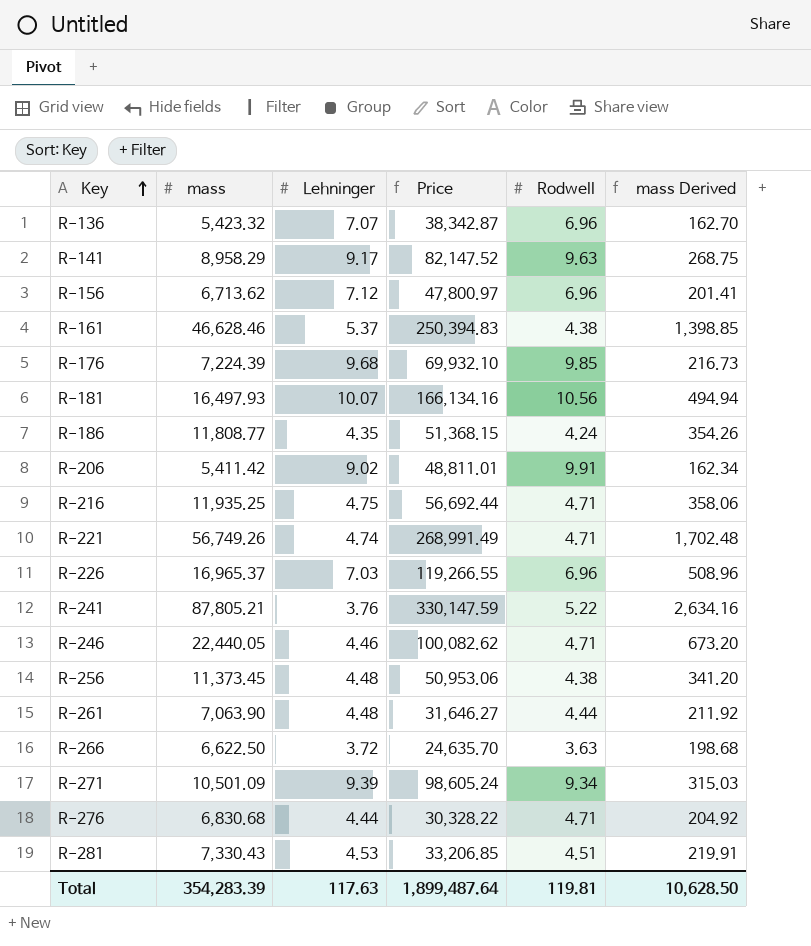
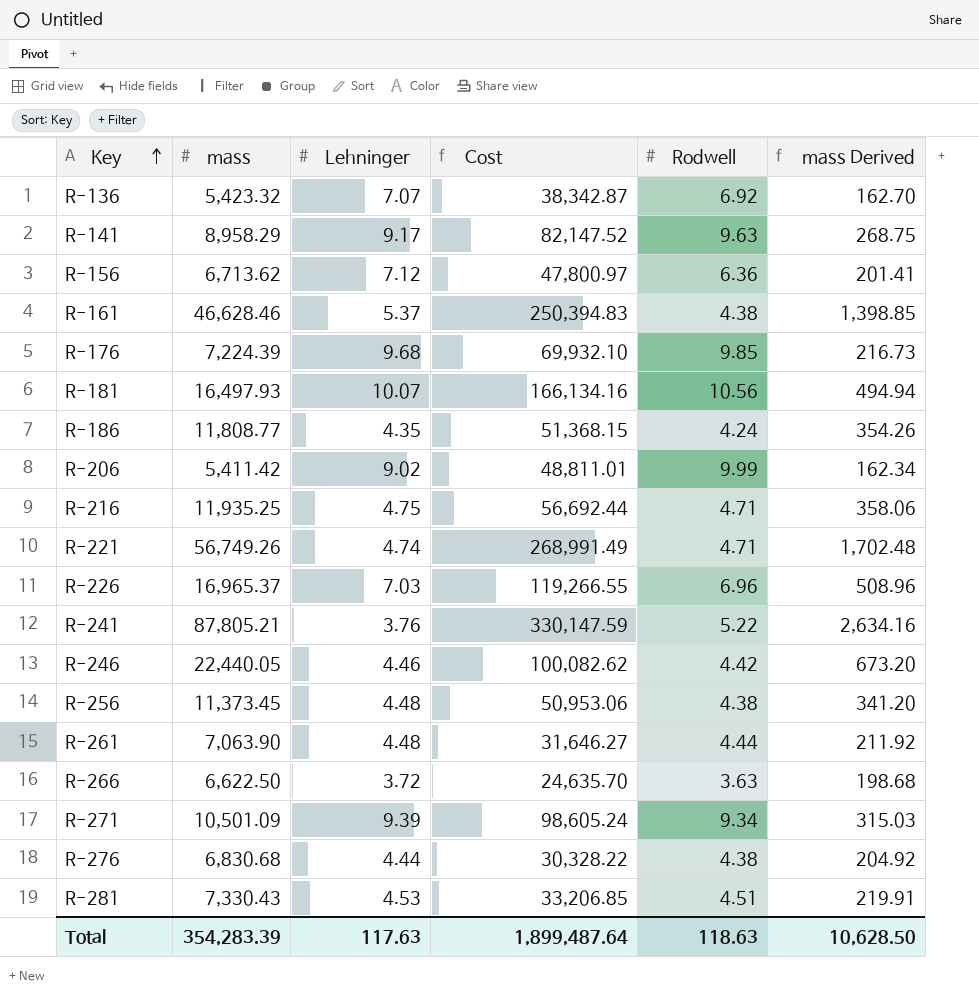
column name: Price -> Cost
R-136 | Rodwell: 6.96 -> 6.92
R-156 | Rodwell: 6.96 -> 6.36
R-206 | Rodwell: 9.91 -> 9.99
R-246 | Rodwell: 4.71 -> 4.42
R-276 | Rodwell: 4.71 -> 4.38
Total | Rodwell: 119.81 -> 118.63

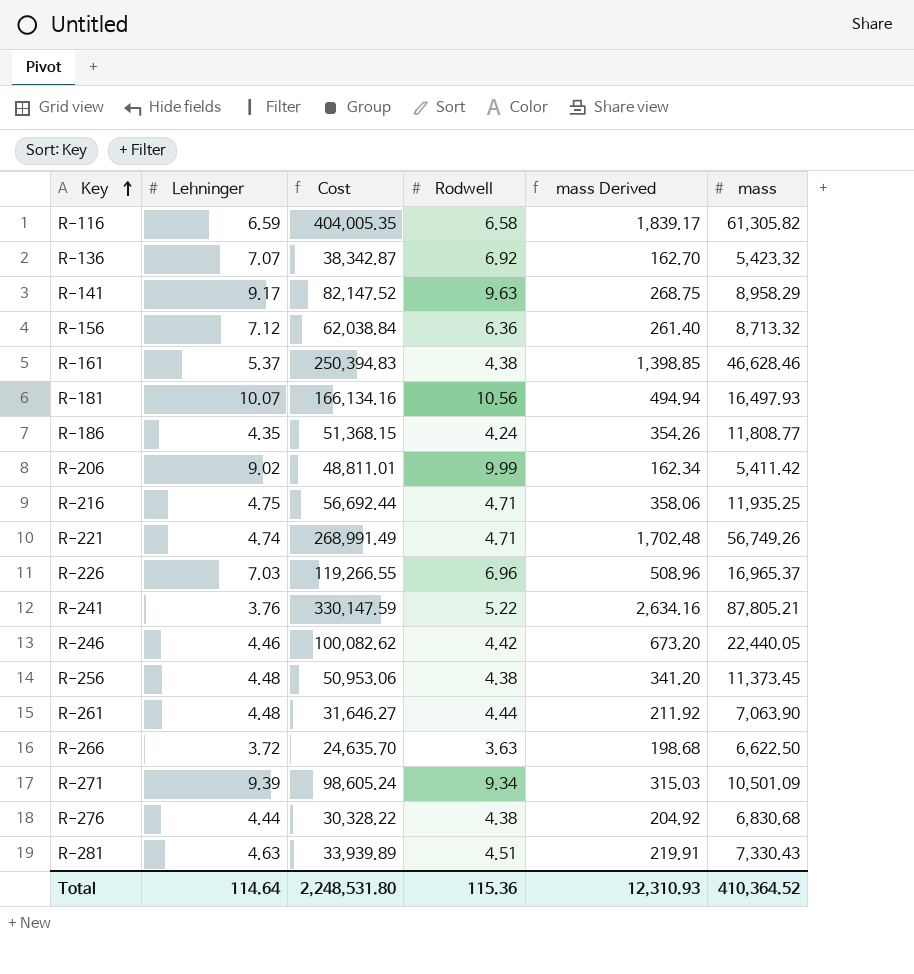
column mass | position: 2 -> 6
row R-176: 7,224.39 | 9.68 | 69,932.10 | 9.85 | 216.73 -> none
row R-116: none -> 6.59 | 404,005.35 | 6.58 | 1,839.17 | 61,305.82
R-156 | Cost: 47,800.97 -> 62,038.84
R-156 | mass Derived: 201.41 -> 261.40
R-156 | mass: 6,713.62 -> 8,713.32
R-281 | Lehninger: 4.53 -> 4.63
R-281 | Cost: 33,206.85 -> 33,939.89
Total | Lehninger: 117.63 -> 114.64
Total | Cost: 1,899,487.64 -> 2,248,531.80
Total | Rodwell: 118.63 -> 115.36
Total | mass Derived: 10,628.50 -> 12,310.93
Total | mass: 354,283.39 -> 410,364.52

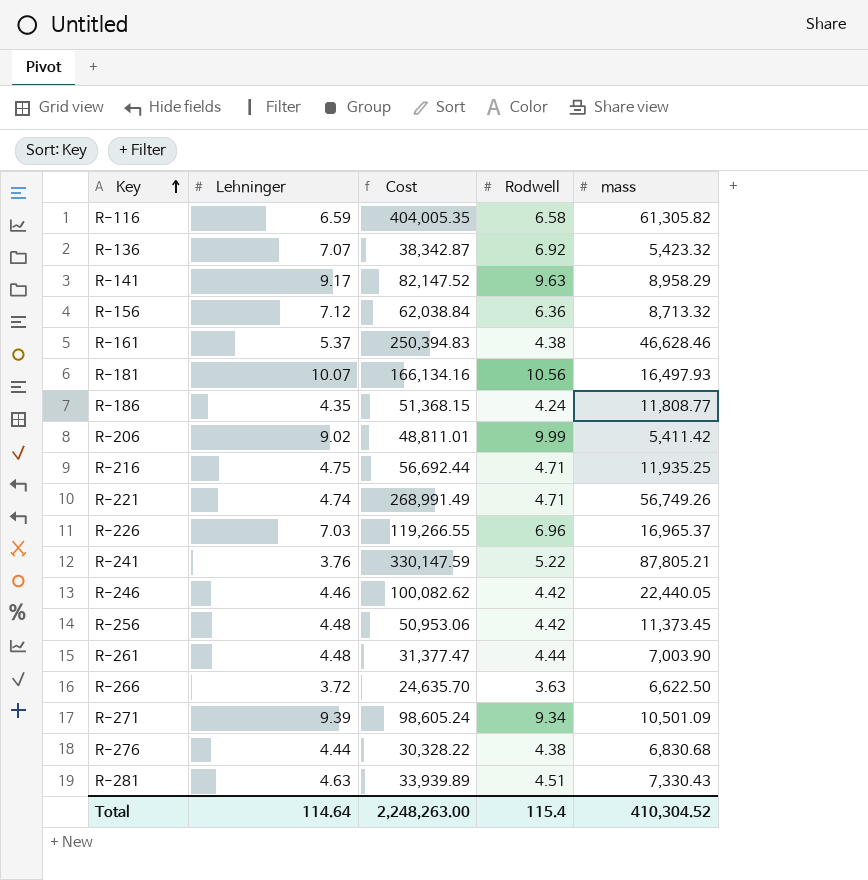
column mass Derived | formula: [mass] * 0.03 -> none
R-256 | Rodwell: 4.38 -> 4.42
R-261 | Cost: 31,646.27 -> 31,377.47
R-261 | mass: 7,063.90 -> 7,003.90
Total | Cost: 2,248,531.80 -> 2,248,263.00
Total | Rodwell: 115.36 -> 115.4
Total | mass: 410,364.52 -> 410,304.52

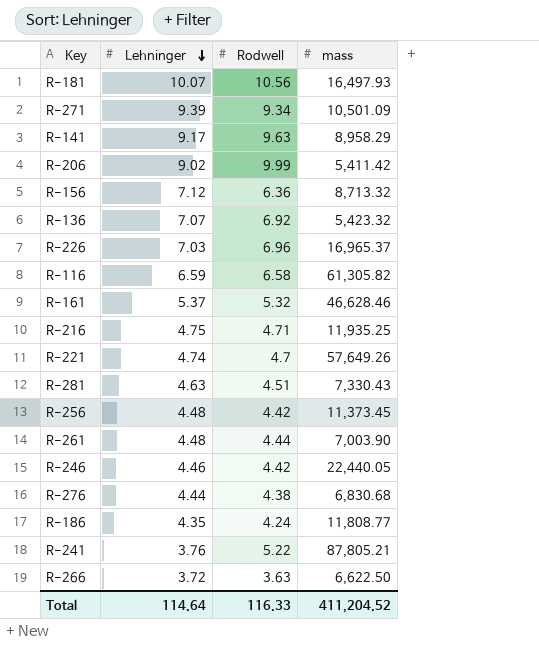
row order: Key ascending -> Lehninger descending
column Cost | formula: [Lehninger] * [mass] -> none
R-161 | Rodwell: 4.38 -> 5.32
R-221 | Rodwell: 4.71 -> 4.7
R-221 | mass: 56,749.26 -> 57,649.26
Total | Rodwell: 115.4 -> 116.33
Total | mass: 410,304.52 -> 411,204.52

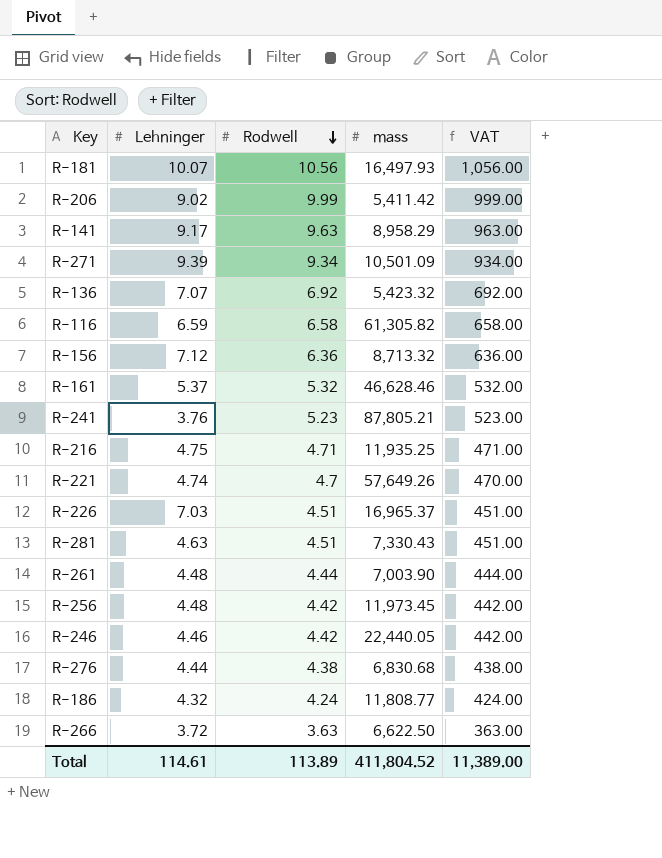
row order: Lehninger descending -> Rodwell descending
column VAT | formula: none -> [Rodwell] * 100
R-241 | Rodwell: 5.22 -> 5.23
R-226 | Rodwell: 6.96 -> 4.51
R-256 | mass: 11,373.45 -> 11,973.45
R-186 | Lehninger: 4.35 -> 4.32
Total | Lehninger: 114.64 -> 114.61
Total | Rodwell: 116.33 -> 113.89
Total | mass: 411,204.52 -> 411,804.52

